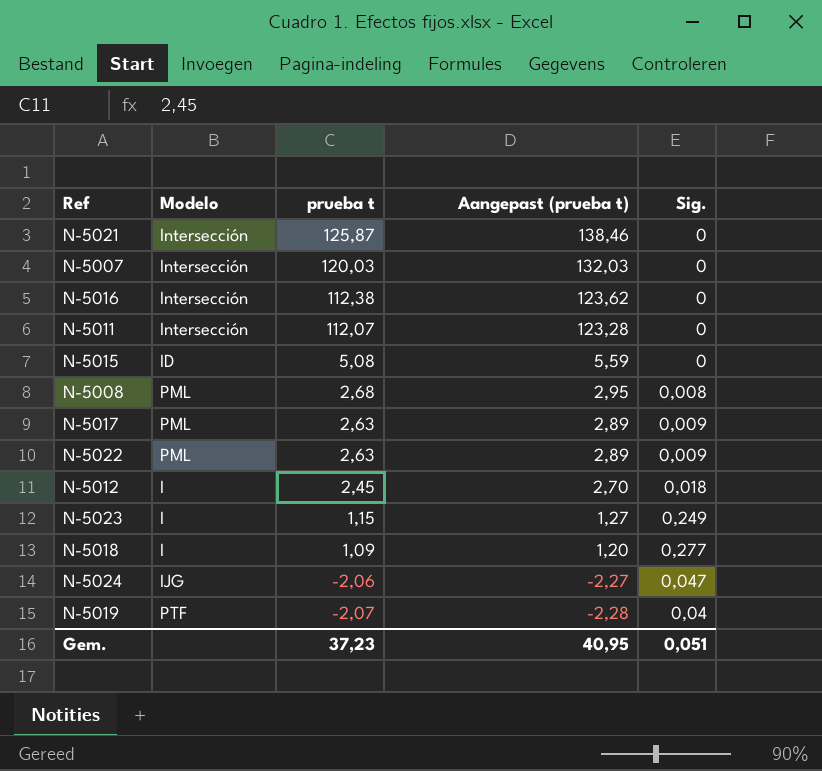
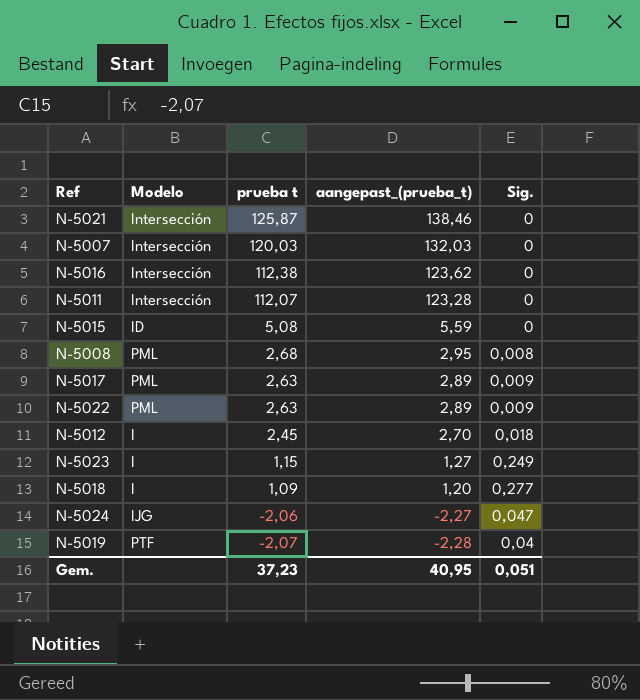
column name: Aangepast (prueba t) -> aangepast_(prueba_t)

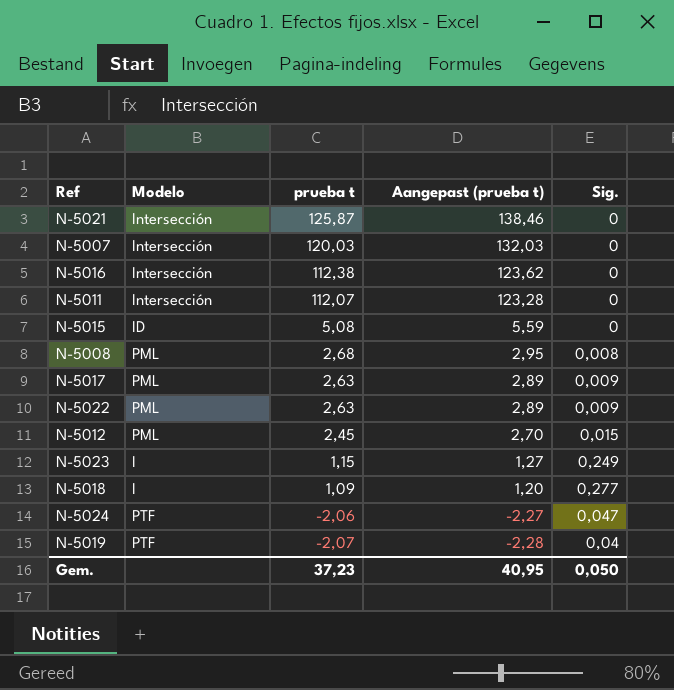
column name: aangepast_(prueba_t) -> Aangepast (prueba t)
N-5012 | Modelo: I -> PML
N-5012 | Sig.: 0,018 -> 0,015
N-5024 | Modelo: IJG -> PTF
Gem. | Sig.: 0,051 -> 0,050

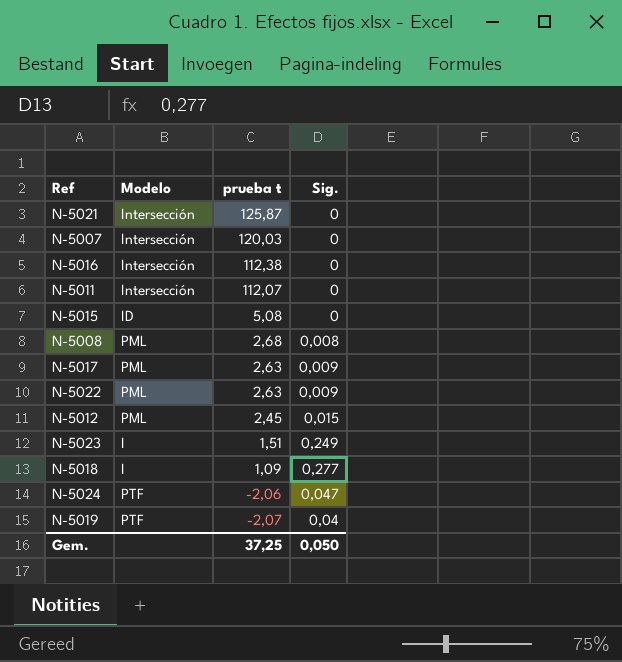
column Aangepast (prueba t) | formula: [prueba t] * 1,1 -> none
N-5023 | prueba t: 1,15 -> 1,51
Gem. | prueba t: 37,23 -> 37,25

